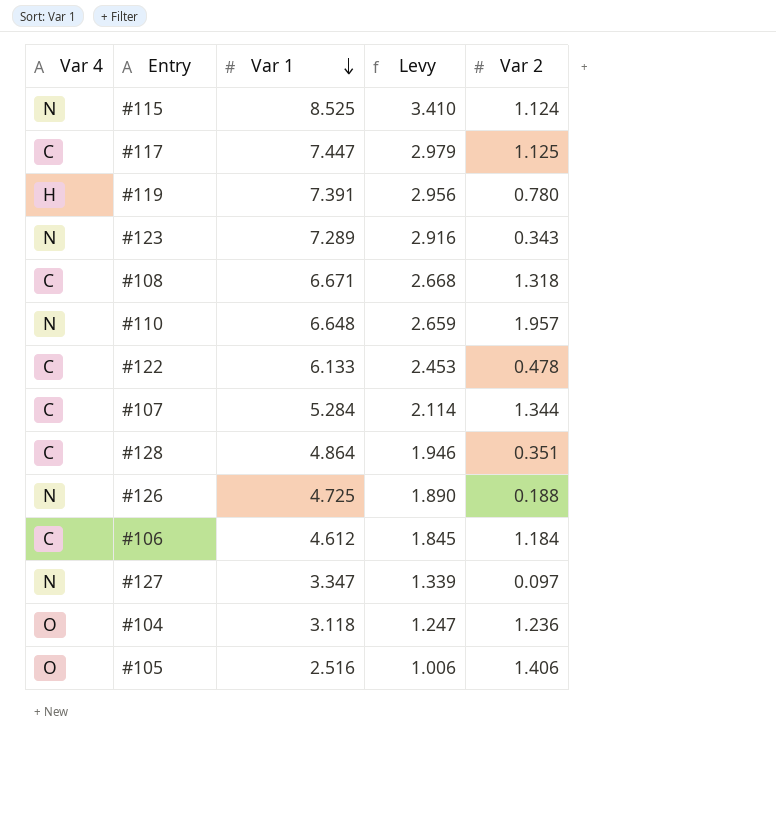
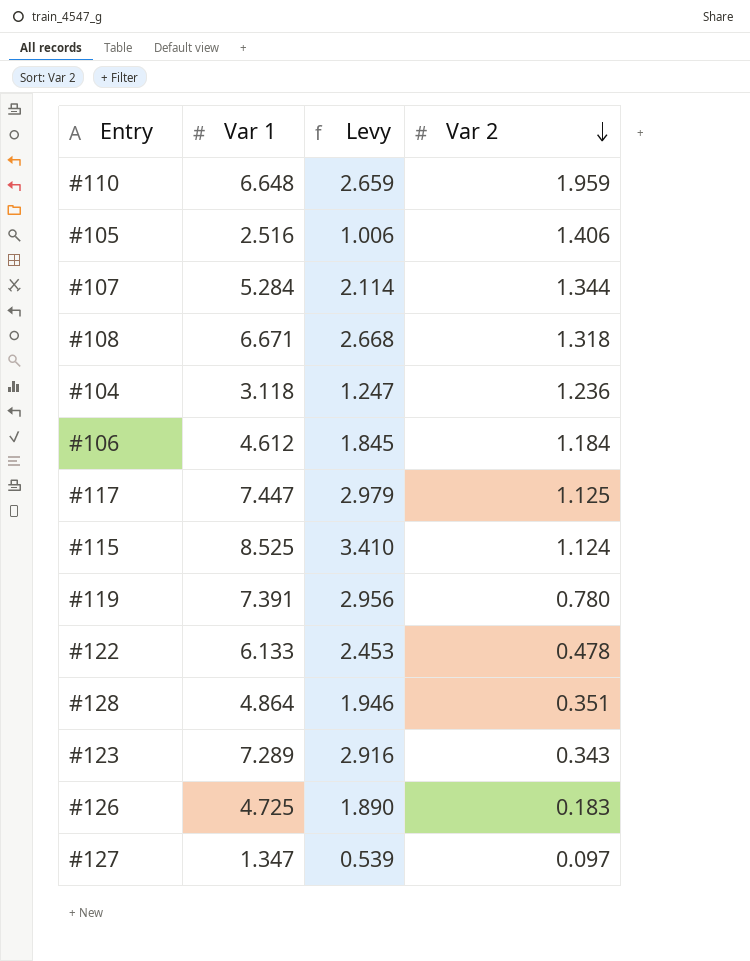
row order: Var 1 descending -> Var 2 descending
column Var 4 | position: 1 -> none
#110 | Var 2: 1.957 -> 1.959
#126 | Var 2: 0.188 -> 0.183
#127 | Var 1: 3.347 -> 1.347
#127 | Levy: 1.339 -> 0.539

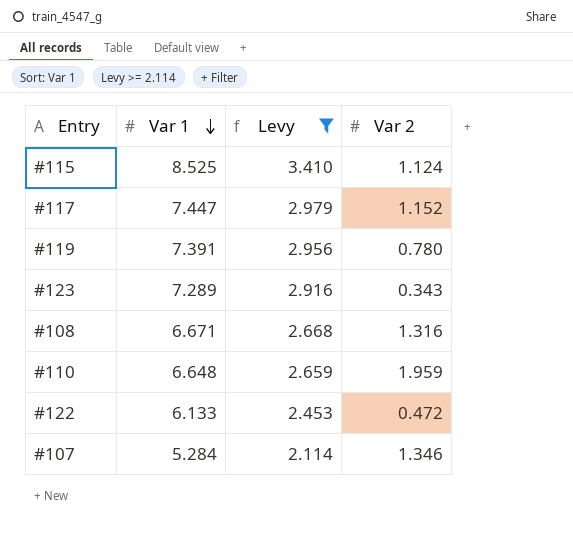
filter: none -> Levy >= 2.114
row order: Var 2 descending -> Var 1 descending
#117 | Var 2: 1.125 -> 1.152
#108 | Var 2: 1.318 -> 1.316
#122 | Var 2: 0.478 -> 0.472
#107 | Var 2: 1.344 -> 1.346

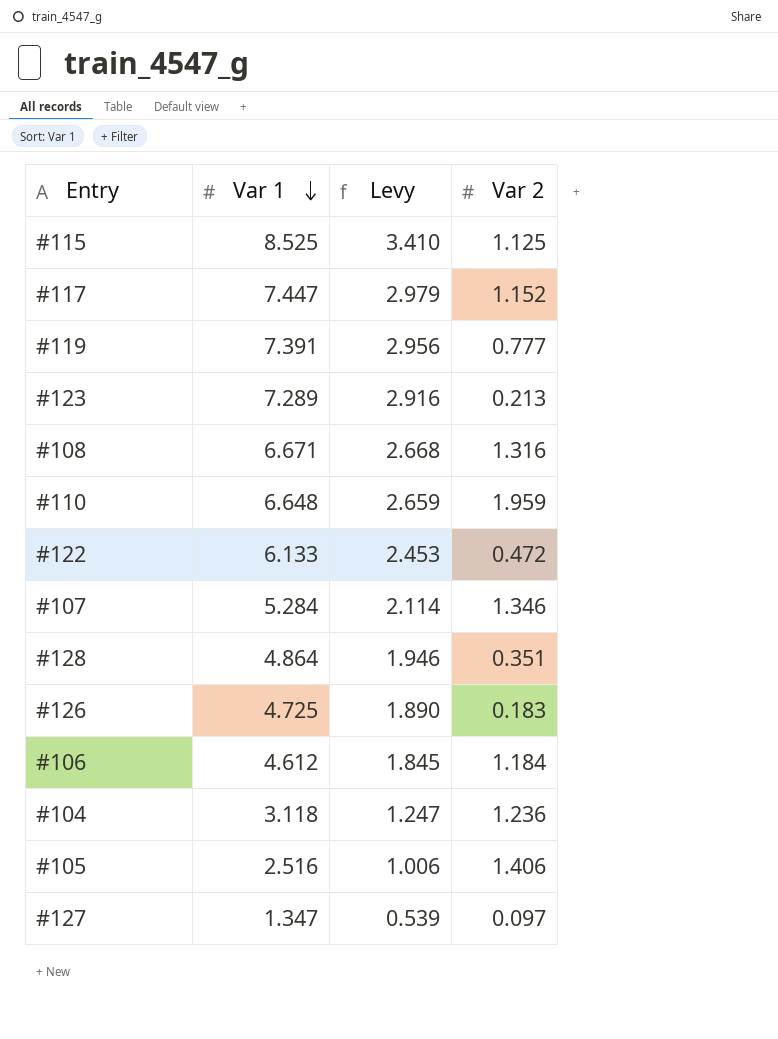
filter: Levy >= 2.114 -> none
#115 | Var 2: 1.124 -> 1.125
#119 | Var 2: 0.780 -> 0.777
#123 | Var 2: 0.343 -> 0.213

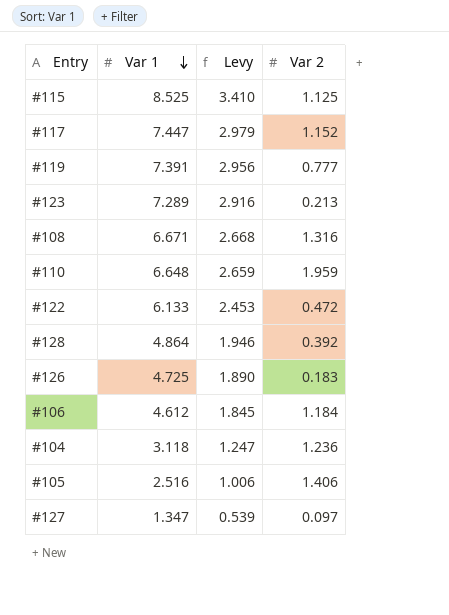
row #107: 5.284 | 2.114 | 1.346 -> none
#128 | Var 2: 0.351 -> 0.392

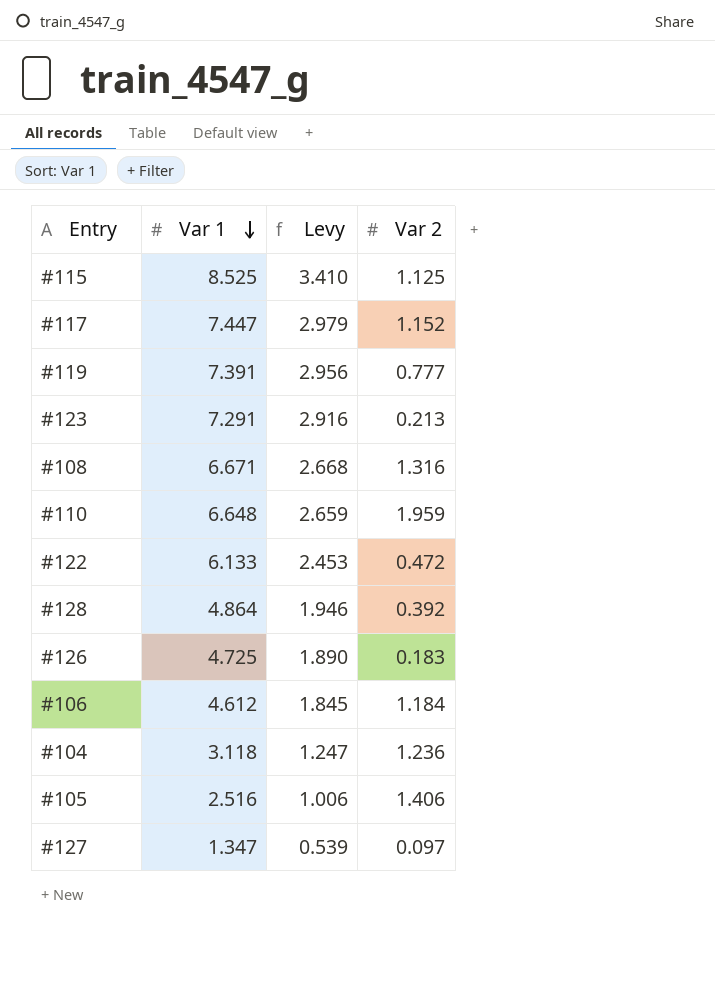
#123 | Var 1: 7.289 -> 7.291

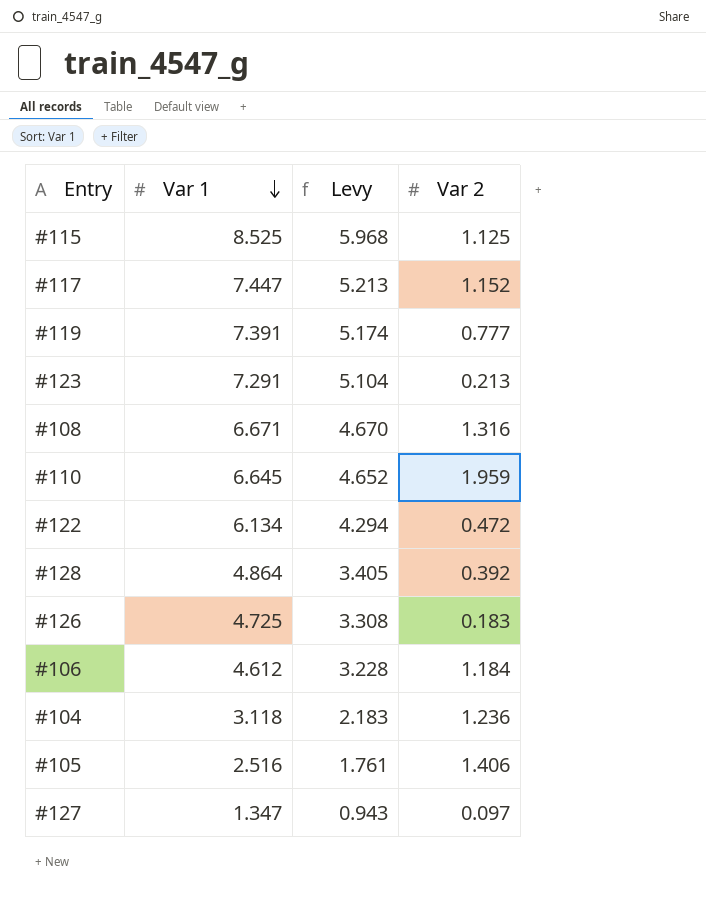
column Levy | formula: [Var 1] * 0.4 -> [Var 1] * 0.7
#110 | Var 1: 6.648 -> 6.645
#122 | Var 1: 6.133 -> 6.134

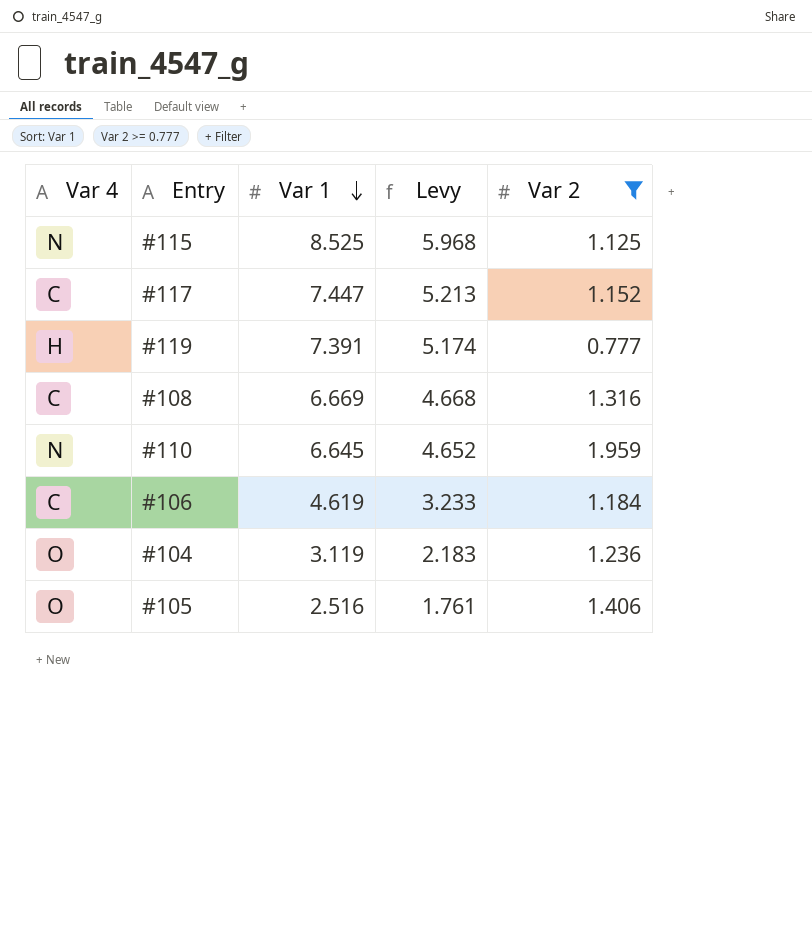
filter: none -> Var 2 >= 0.777
column Var 4 | position: none -> 1
#108 | Var 1: 6.671 -> 6.669
#108 | Levy: 4.670 -> 4.668
#106 | Var 1: 4.612 -> 4.619
#106 | Levy: 3.228 -> 3.233
#104 | Var 1: 3.118 -> 3.119

